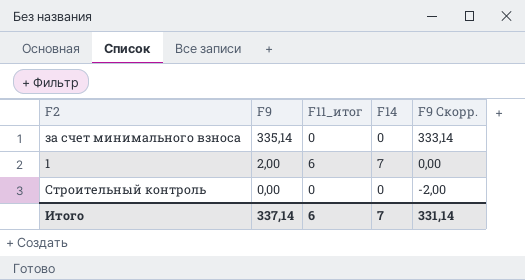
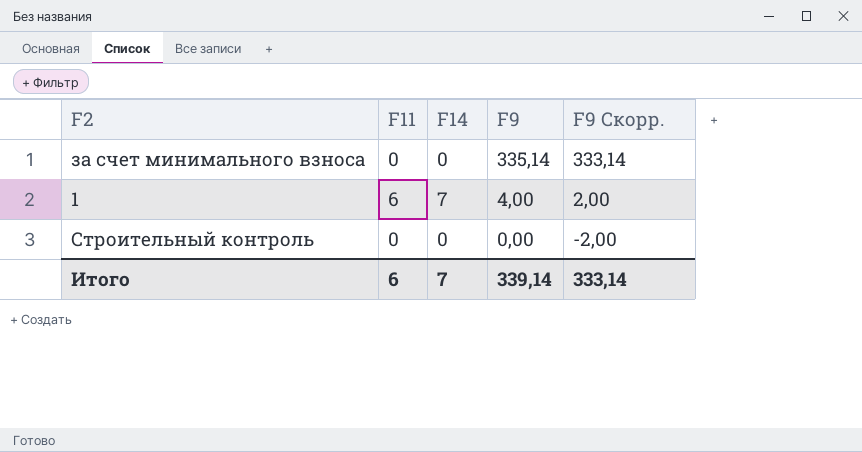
column name: F11_итог -> F11
column F9 | position: 2 -> 4
1 | F9: 2,00 -> 4,00
1 | F9 Скорр.: 0,00 -> 2,00
Итого | F9: 337,14 -> 339,14
Итого | F9 Скорр.: 331,14 -> 333,14

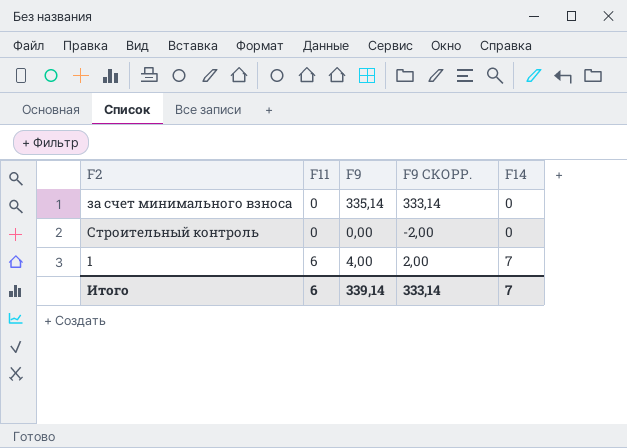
row order: F9 descending -> F11 ascending
column name: F9 Скорр. -> F9 СКОРР.
column F14 | position: 3 -> 5

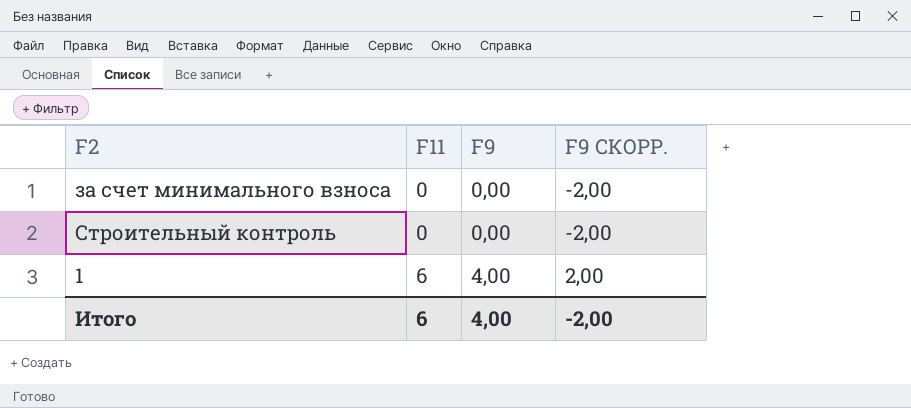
column F14 | position: 5 -> none
за счет минимального взноса | F9: 335,14 -> 0,00
за счет минимального взноса | F9 СКОРР.: 333,14 -> -2,00
Итого | F9: 339,14 -> 4,00
Итого | F9 СКОРР.: 333,14 -> -2,00

